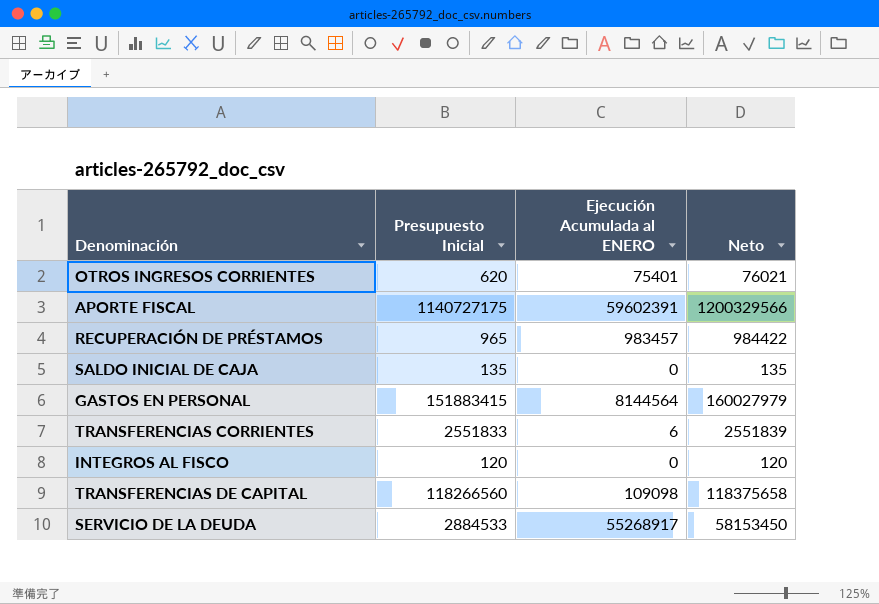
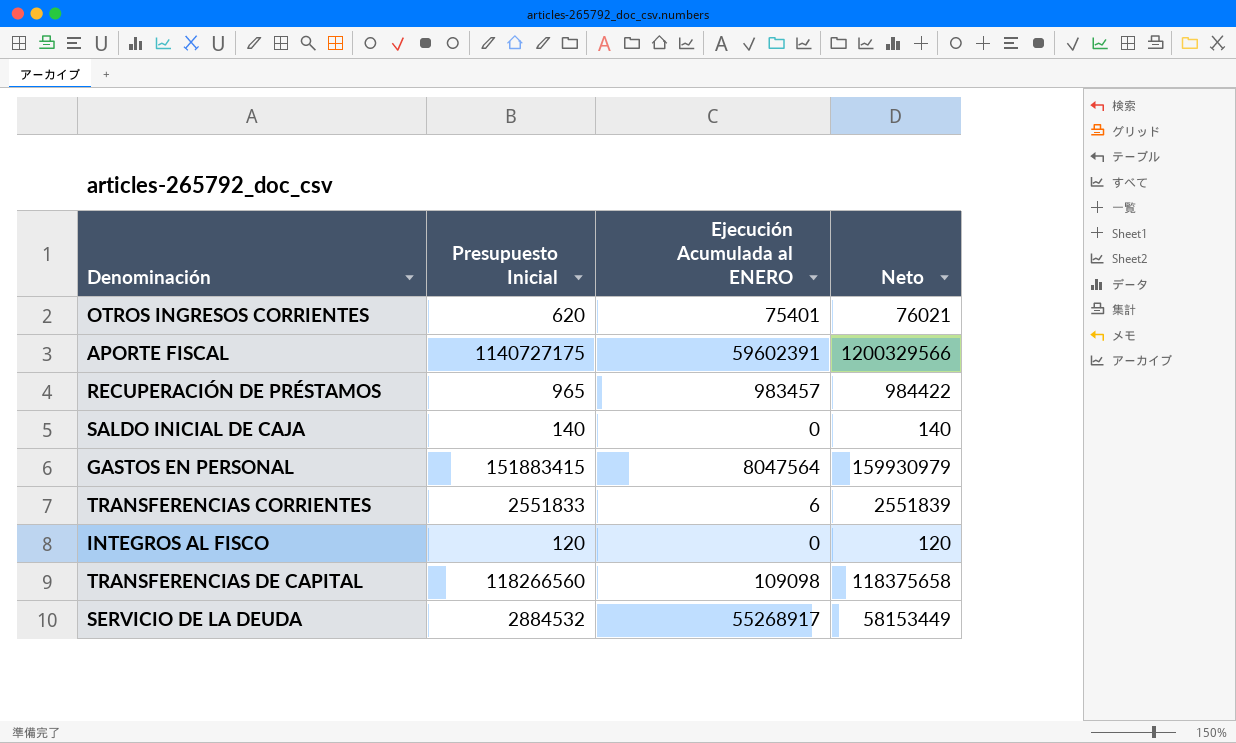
SALDO INICIAL DE CAJA | Presupuesto Inicial: 135 -> 140
SALDO INICIAL DE CAJA | Neto: 135 -> 140
GASTOS EN PERSONAL | Ejecución Acumulada al ENERO: 8144564 -> 8047564
GASTOS EN PERSONAL | Neto: 160027979 -> 159930979
SERVICIO DE LA DEUDA | Presupuesto Inicial: 2884533 -> 2884532
SERVICIO DE LA DEUDA | Neto: 58153450 -> 58153449

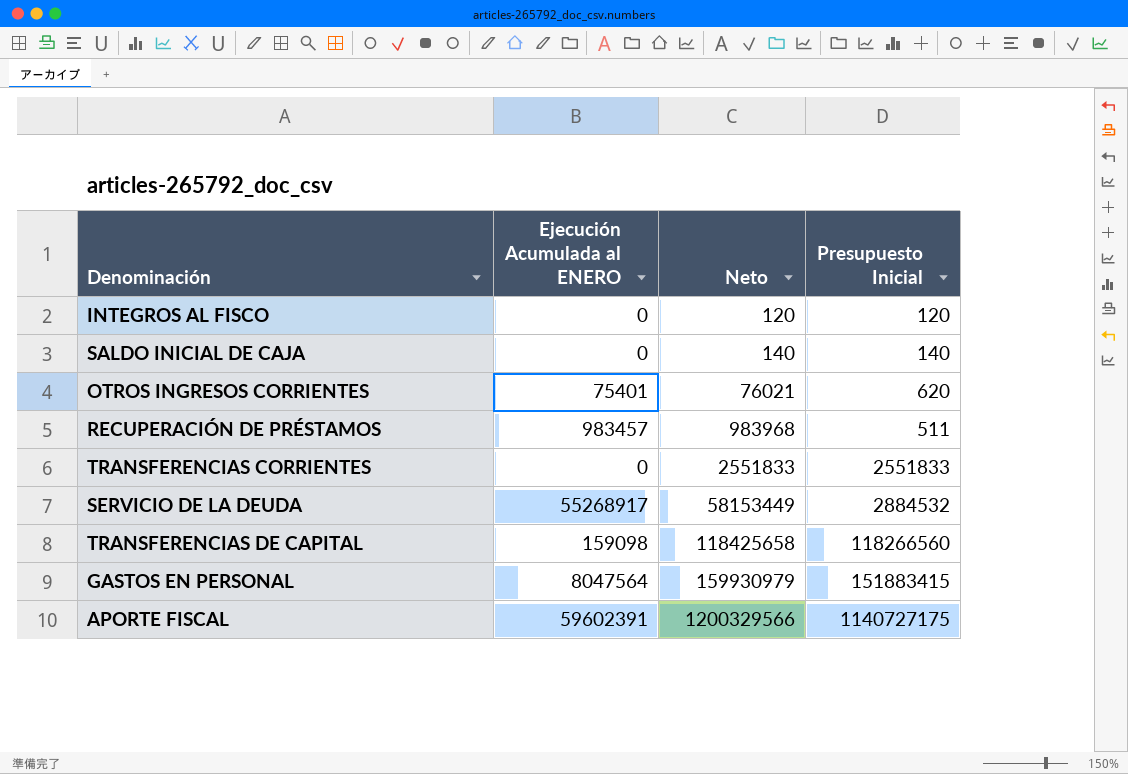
row order: none -> Neto ascending
column Presupuesto Inicial | position: 2 -> 4
RECUPERACIÓN DE PRÉSTAMOS | Neto: 984422 -> 983968
RECUPERACIÓN DE PRÉSTAMOS | Presupuesto Inicial: 965 -> 511
TRANSFERENCIAS CORRIENTES | Ejecución Acumulada al ENERO: 6 -> 0
TRANSFERENCIAS CORRIENTES | Neto: 2551839 -> 2551833
TRANSFERENCIAS DE CAPITAL | Ejecución Acumulada al ENERO: 109098 -> 159098
TRANSFERENCIAS DE CAPITAL | Neto: 118375658 -> 118425658

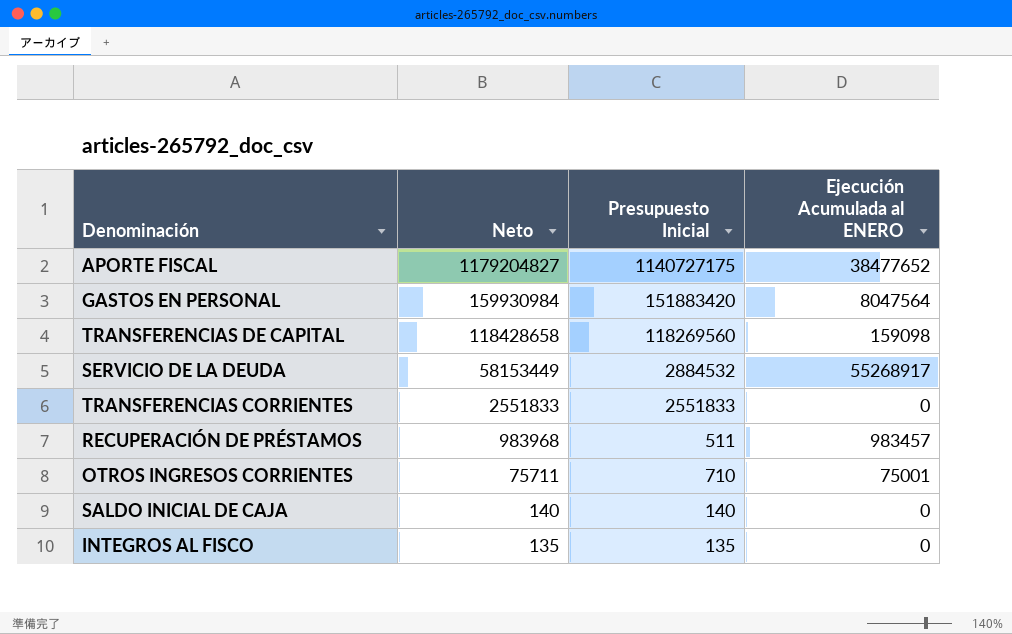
row order: Neto ascending -> Neto descending
column Ejecución Acumulada al ENERO | position: 2 -> 4
APORTE FISCAL | Neto: 1200329566 -> 1179204827
APORTE FISCAL | Ejecución Acumulada al ENERO: 59602391 -> 38477652
GASTOS EN PERSONAL | Neto: 159930979 -> 159930984
GASTOS EN PERSONAL | Presupuesto Inicial: 151883415 -> 151883420
TRANSFERENCIAS DE CAPITAL | Neto: 118425658 -> 118428658
TRANSFERENCIAS DE CAPITAL | Presupuesto Inicial: 118266560 -> 118269560
OTROS INGRESOS CORRIENTES | Neto: 76021 -> 75711
OTROS INGRESOS CORRIENTES | Presupuesto Inicial: 620 -> 710
OTROS INGRESOS CORRIENTES | Ejecución Acumulada al ENERO: 75401 -> 75001
INTEGROS AL FISCO | Neto: 120 -> 135
INTEGROS AL FISCO | Presupuesto Inicial: 120 -> 135

